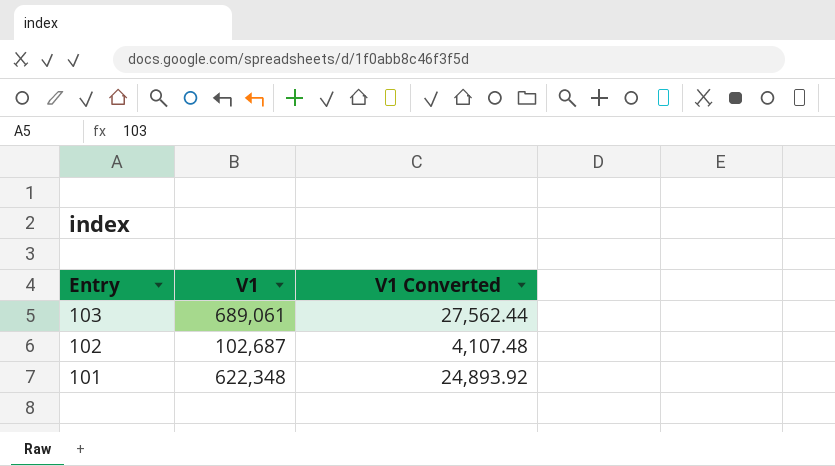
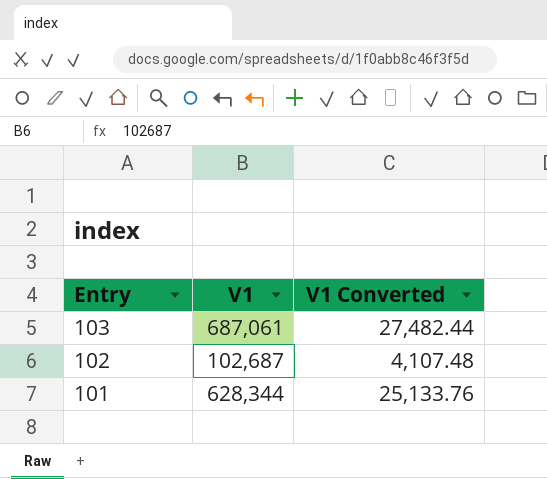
103 | V1: 689,061 -> 687,061
103 | V1 Converted: 27,562.44 -> 27,482.44
101 | V1: 622,348 -> 628,344
101 | V1 Converted: 24,893.92 -> 25,133.76

